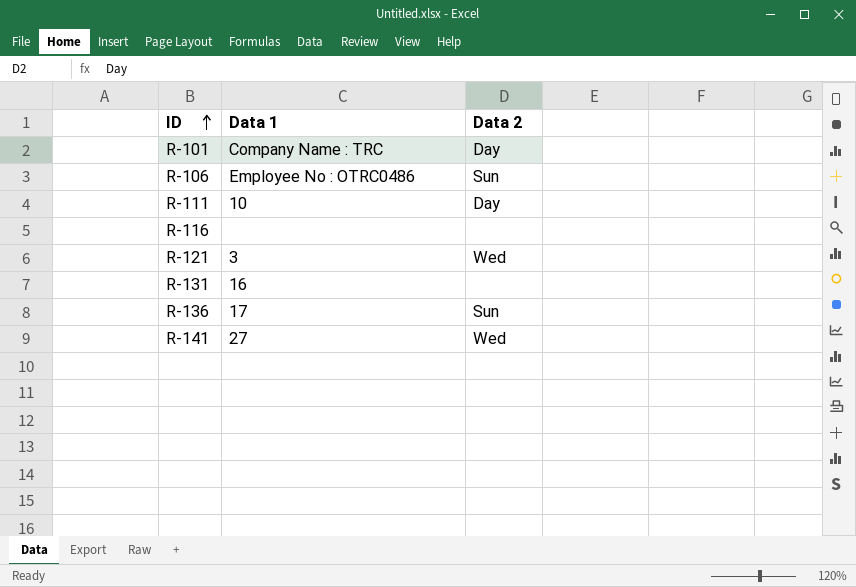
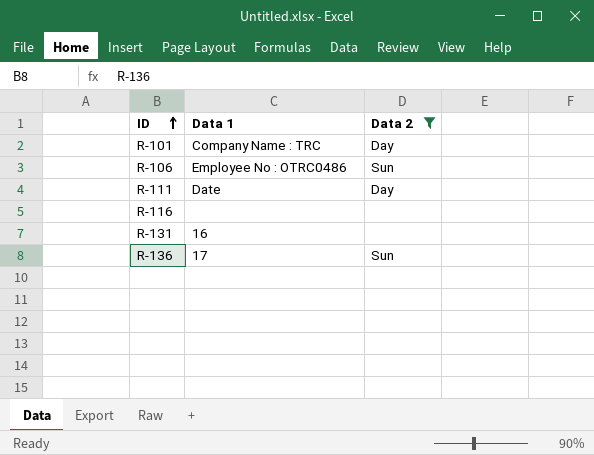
filter: none -> Data 2 != Wed
R-111 | Data 1: 10 -> Date

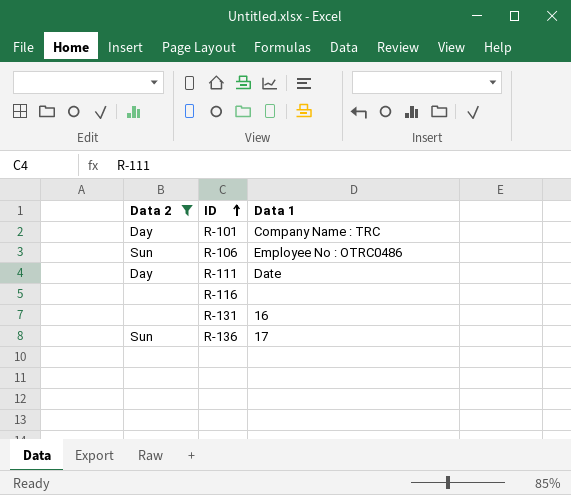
column Data 2 | position: 3 -> 1

